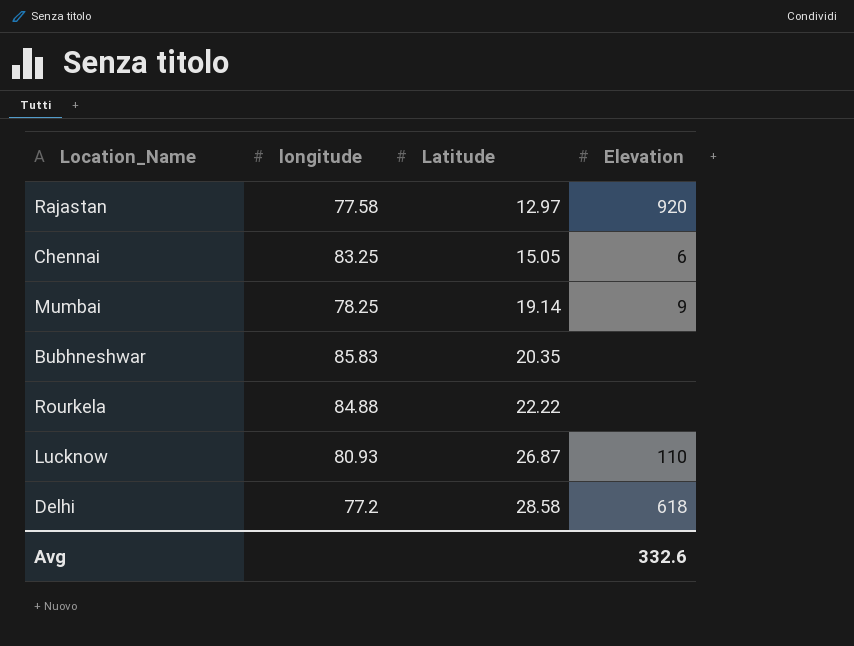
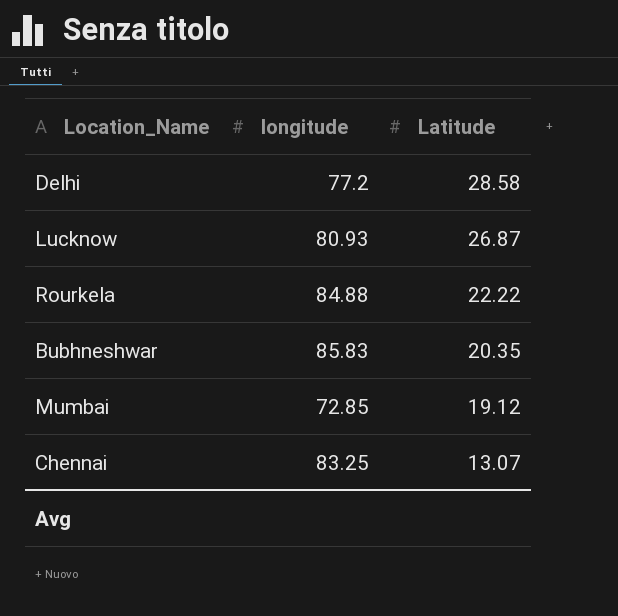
row order: Latitude ascending -> Latitude descending
column Elevation | position: 4 -> none
row Rajastan: 77.58 | 12.97 | 920 -> none
Mumbai | longitude: 78.25 -> 72.85
Mumbai | Latitude: 19.14 -> 19.12
Chennai | Latitude: 15.05 -> 13.07

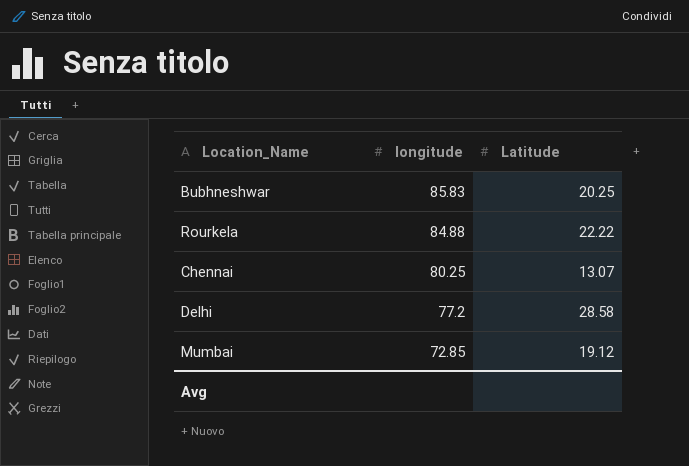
row order: Latitude descending -> longitude descending
row Lucknow: 80.93 | 26.87 -> none
Bubhneshwar | Latitude: 20.35 -> 20.25
Chennai | longitude: 83.25 -> 80.25

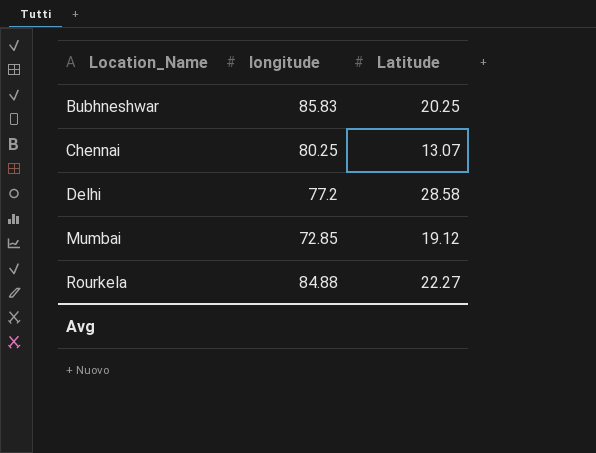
row order: longitude descending -> Location_Name ascending
Rourkela | Latitude: 22.22 -> 22.27

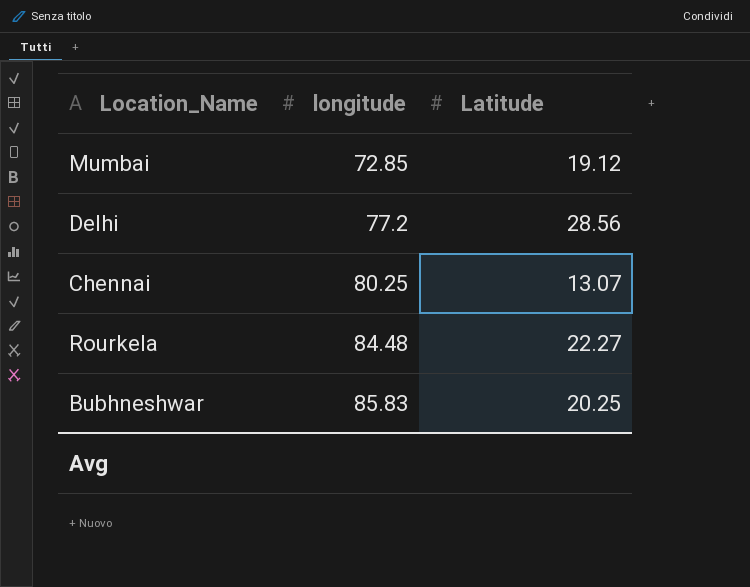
row order: Location_Name ascending -> longitude ascending
Delhi | Latitude: 28.58 -> 28.56
Rourkela | longitude: 84.88 -> 84.48

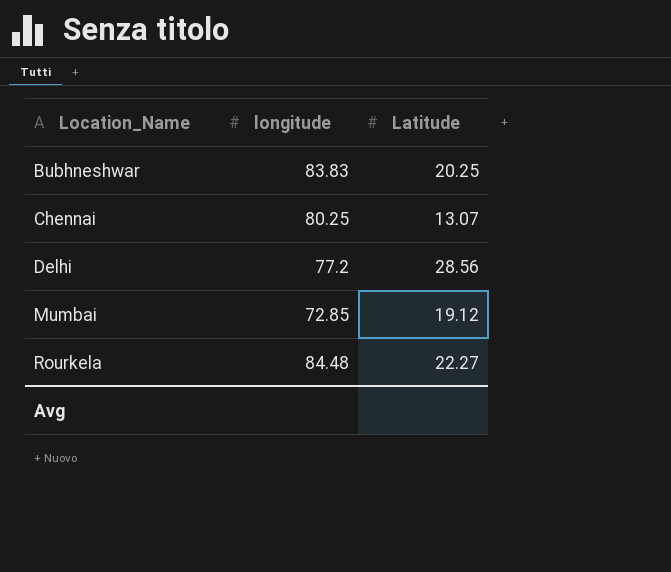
row order: longitude ascending -> Location_Name ascending
Bubhneshwar | longitude: 85.83 -> 83.83

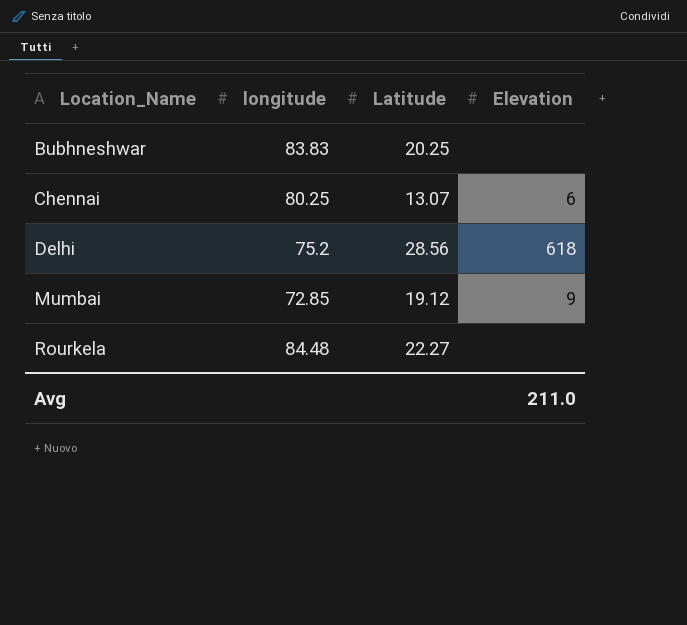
column Elevation | position: none -> 4
Delhi | longitude: 77.2 -> 75.2

